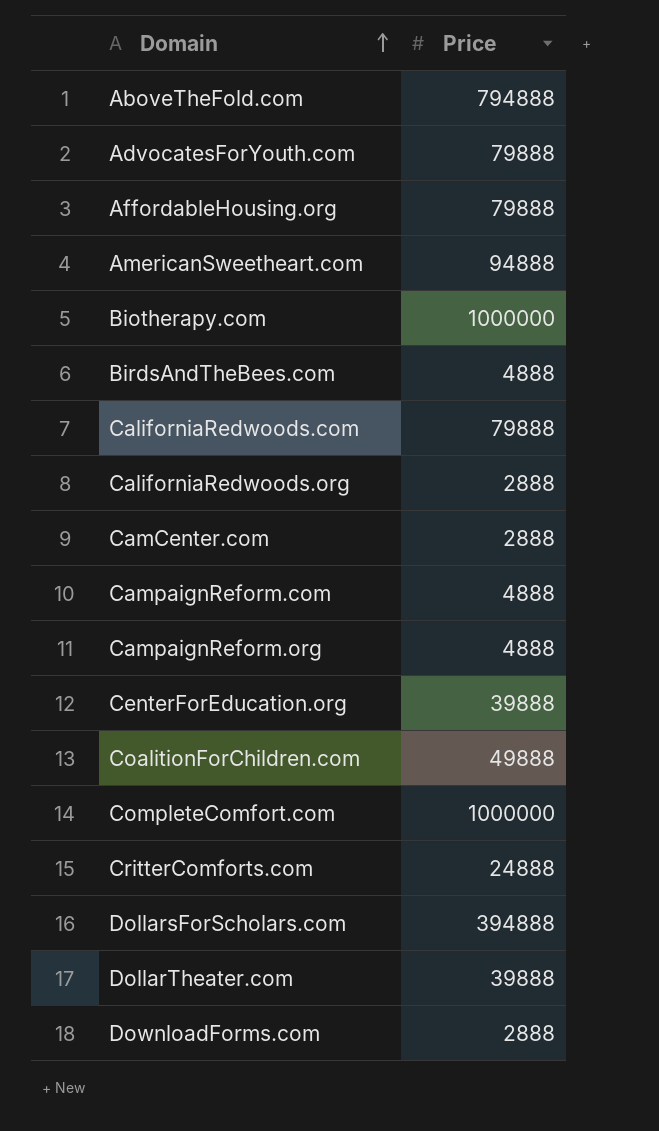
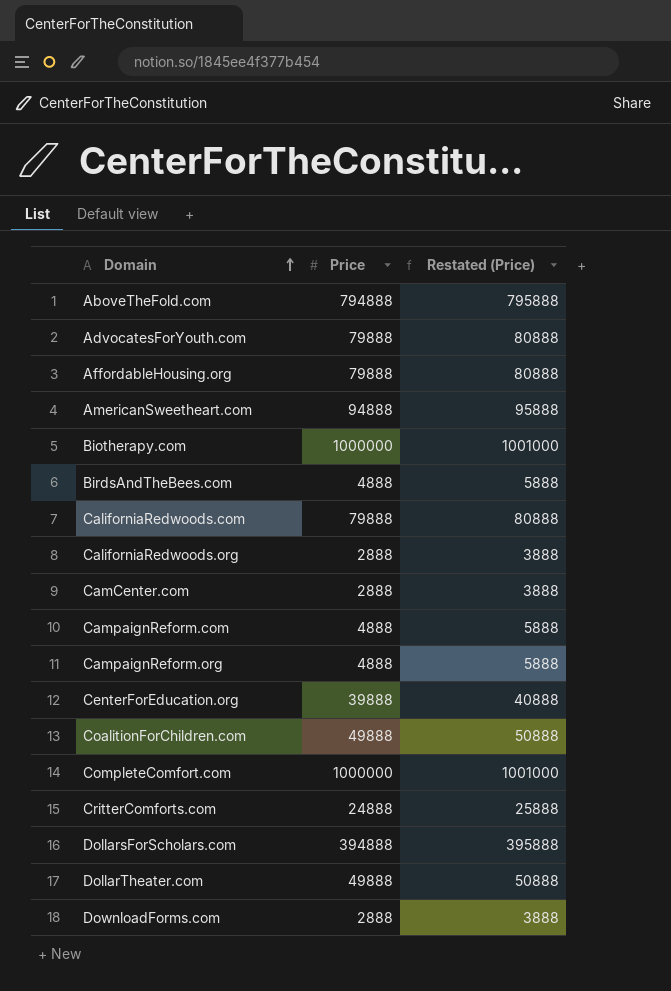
column Restated (Price) | formula: none -> [Price] + 1000
DollarTheater.com | Price: 39888 -> 49888

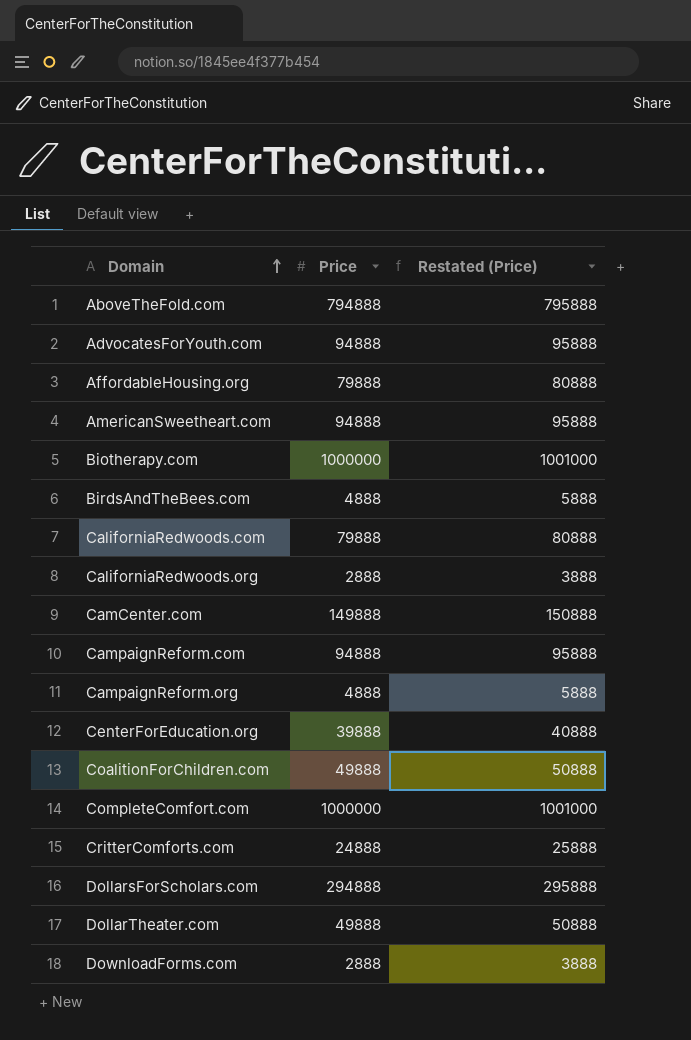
AdvocatesForYouth.com | Price: 79888 -> 94888
AdvocatesForYouth.com | Restated (Price): 80888 -> 95888
CamCenter.com | Price: 2888 -> 149888
CamCenter.com | Restated (Price): 3888 -> 150888
CampaignReform.com | Price: 4888 -> 94888
CampaignReform.com | Restated (Price): 5888 -> 95888
DollarsForScholars.com | Price: 394888 -> 294888
DollarsForScholars.com | Restated (Price): 395888 -> 295888

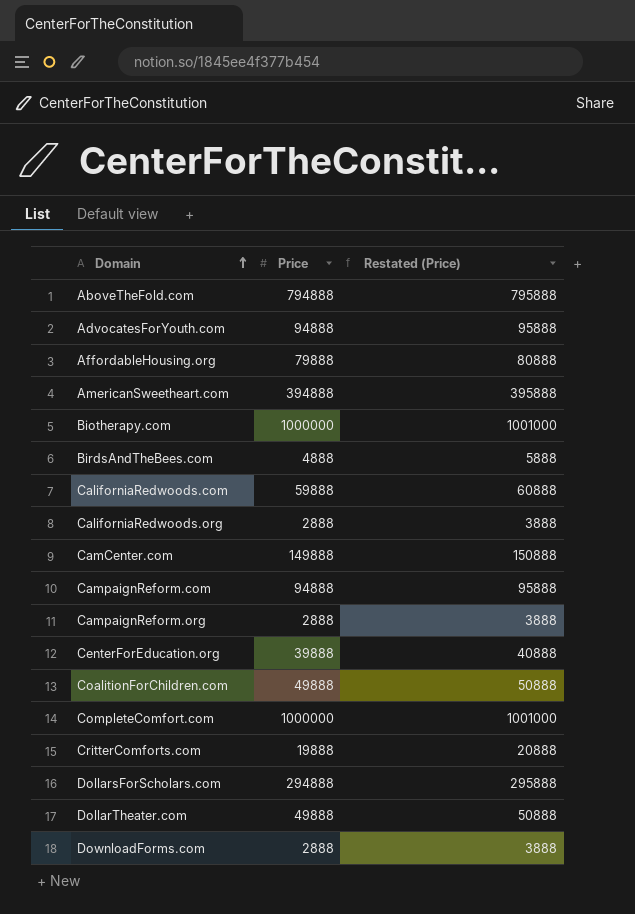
AmericanSweetheart.com | Price: 94888 -> 394888
AmericanSweetheart.com | Restated (Price): 95888 -> 395888
CaliforniaRedwoods.com | Price: 79888 -> 59888
CaliforniaRedwoods.com | Restated (Price): 80888 -> 60888
CampaignReform.org | Price: 4888 -> 2888
CampaignReform.org | Restated (Price): 5888 -> 3888
CritterComforts.com | Price: 24888 -> 19888
CritterComforts.com | Restated (Price): 25888 -> 20888

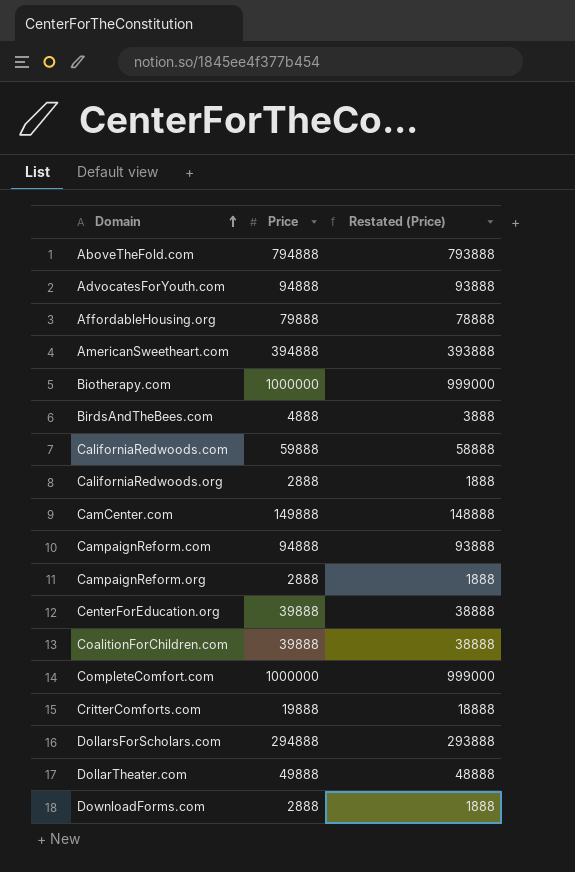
column Restated (Price) | formula: [Price] + 1000 -> [Price] - 1000
CoalitionForChildren.com | Price: 49888 -> 39888

